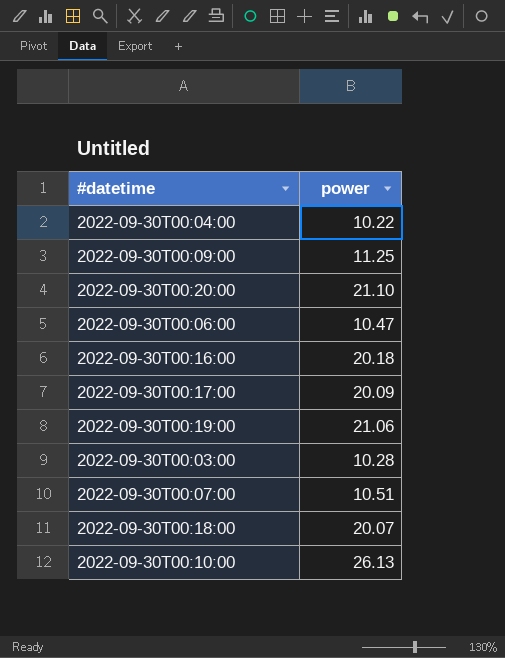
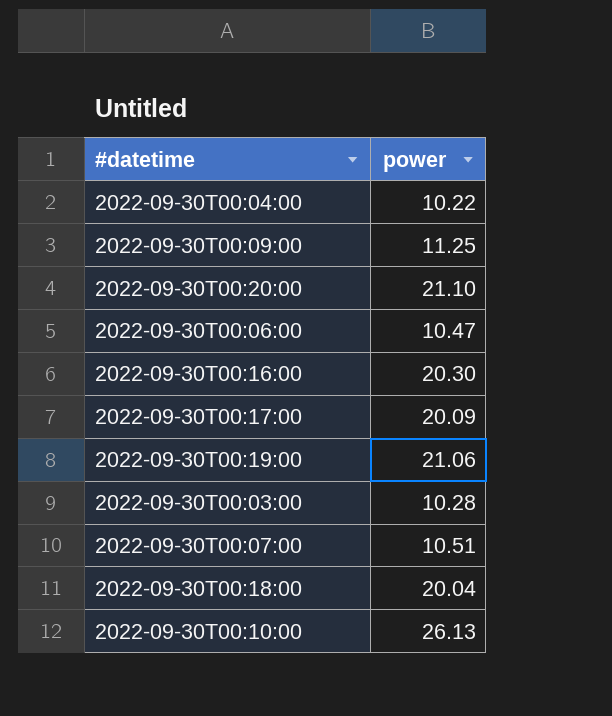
2022-09-30T00:16:00 | power: 20.18 -> 20.30
2022-09-30T00:18:00 | power: 20.07 -> 20.04

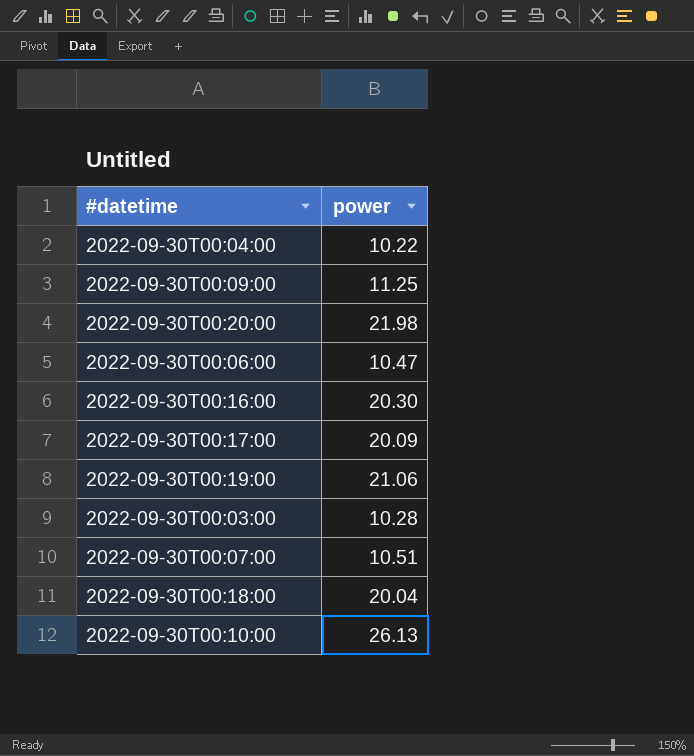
2022-09-30T00:20:00 | power: 21.10 -> 21.98

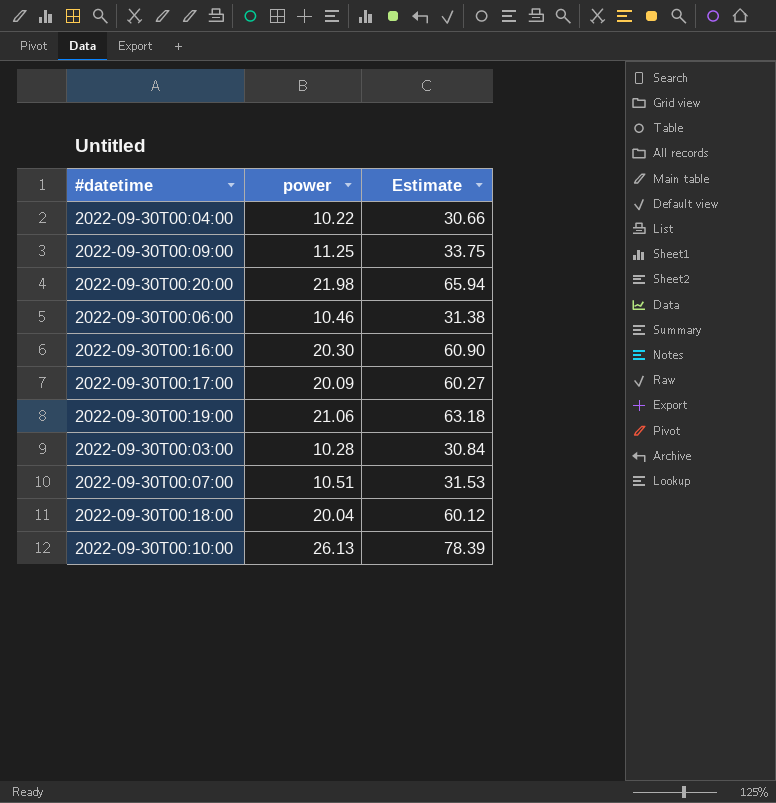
column Estimate | formula: none -> [power] * 3
2022-09-30T00:06:00 | power: 10.47 -> 10.46

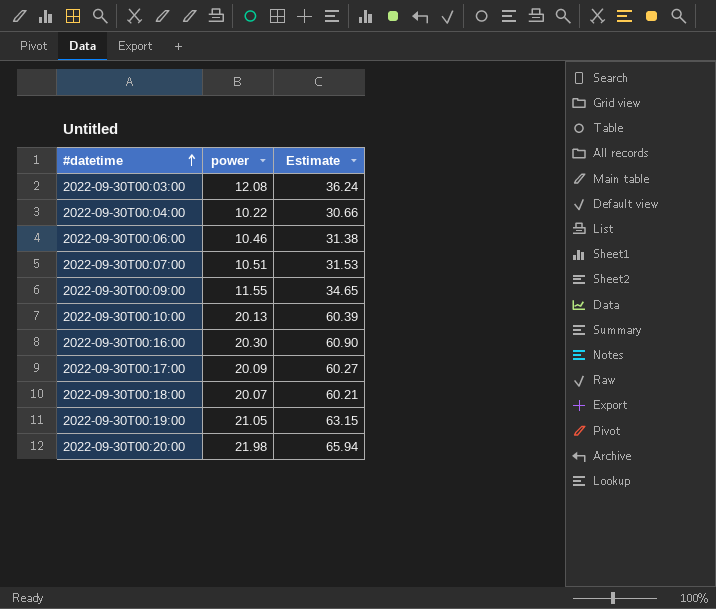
row order: none -> #datetime ascending
2022-09-30T00:03:00 | power: 10.28 -> 12.08
2022-09-30T00:03:00 | Estimate: 30.84 -> 36.24
2022-09-30T00:09:00 | power: 11.25 -> 11.55
2022-09-30T00:09:00 | Estimate: 33.75 -> 34.65
2022-09-30T00:10:00 | power: 26.13 -> 20.13
2022-09-30T00:10:00 | Estimate: 78.39 -> 60.39
2022-09-30T00:18:00 | power: 20.04 -> 20.07
2022-09-30T00:18:00 | Estimate: 60.12 -> 60.21
2022-09-30T00:19:00 | power: 21.06 -> 21.05
2022-09-30T00:19:00 | Estimate: 63.18 -> 63.15

